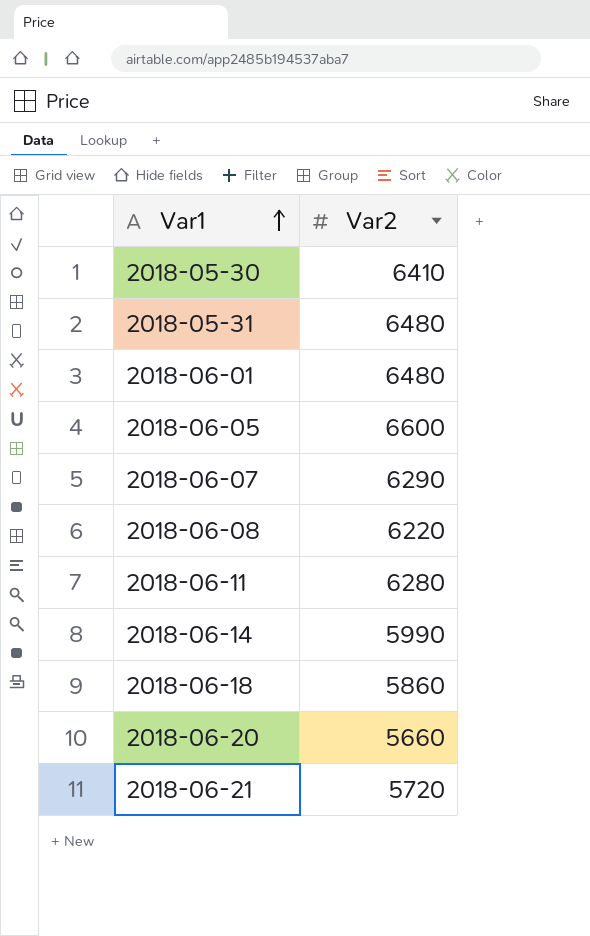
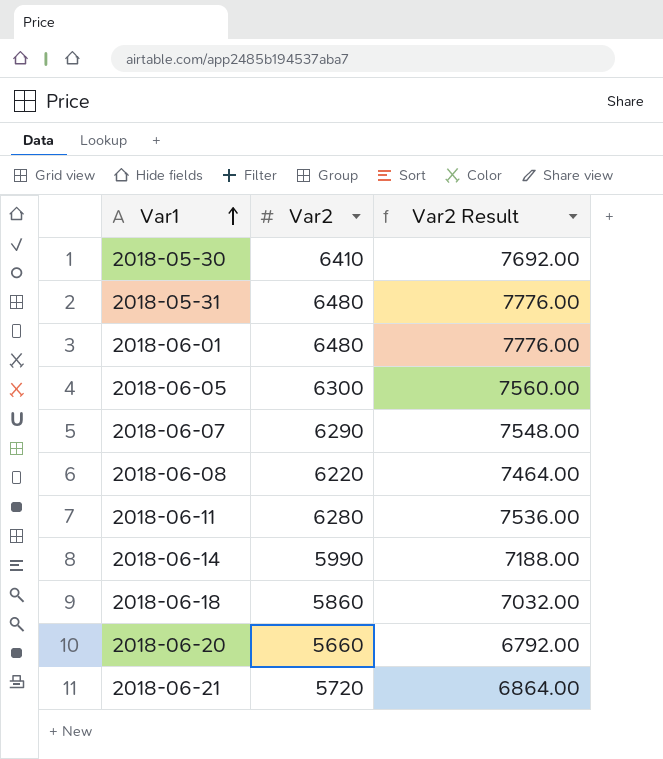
column Var2 Result | formula: none -> [Var2] * 1.2
2018-06-05 | Var2: 6600 -> 6300

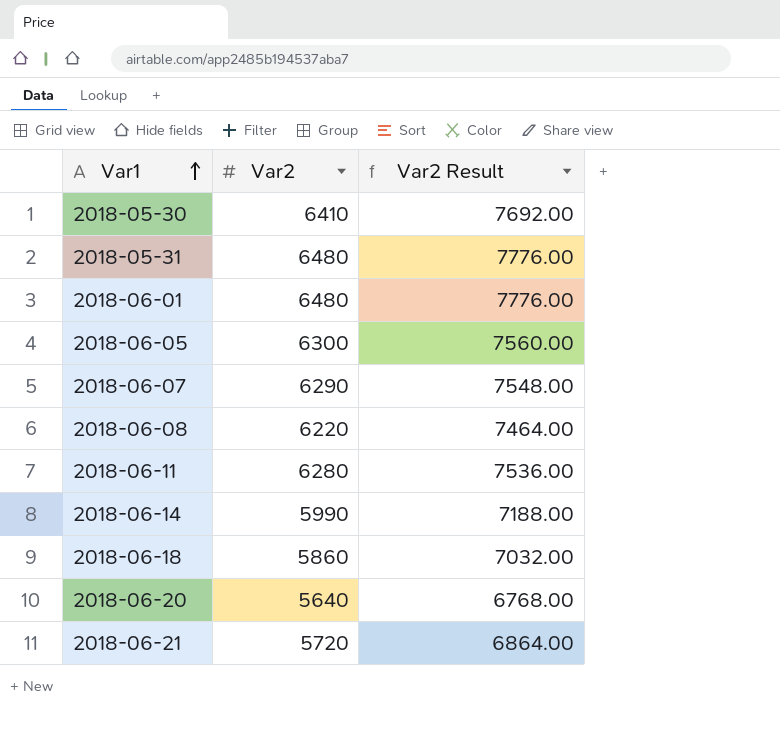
2018-06-20 | Var2: 5660 -> 5640
2018-06-20 | Var2 Result: 6792.00 -> 6768.00

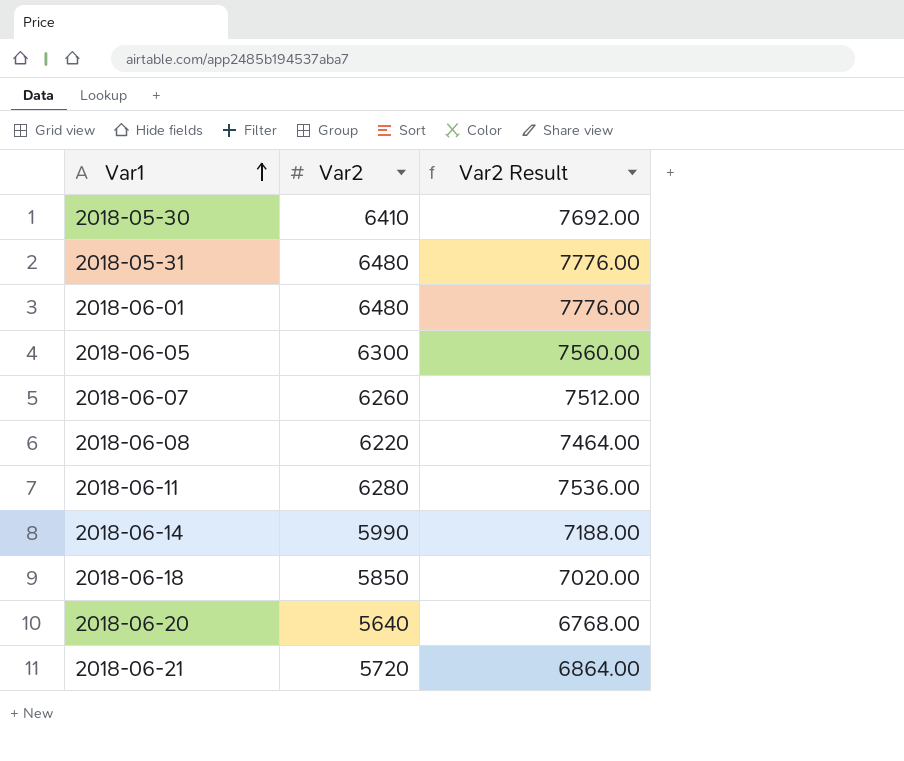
2018-06-07 | Var2: 6290 -> 6260
2018-06-07 | Var2 Result: 7548.00 -> 7512.00
2018-06-18 | Var2: 5860 -> 5850
2018-06-18 | Var2 Result: 7032.00 -> 7020.00

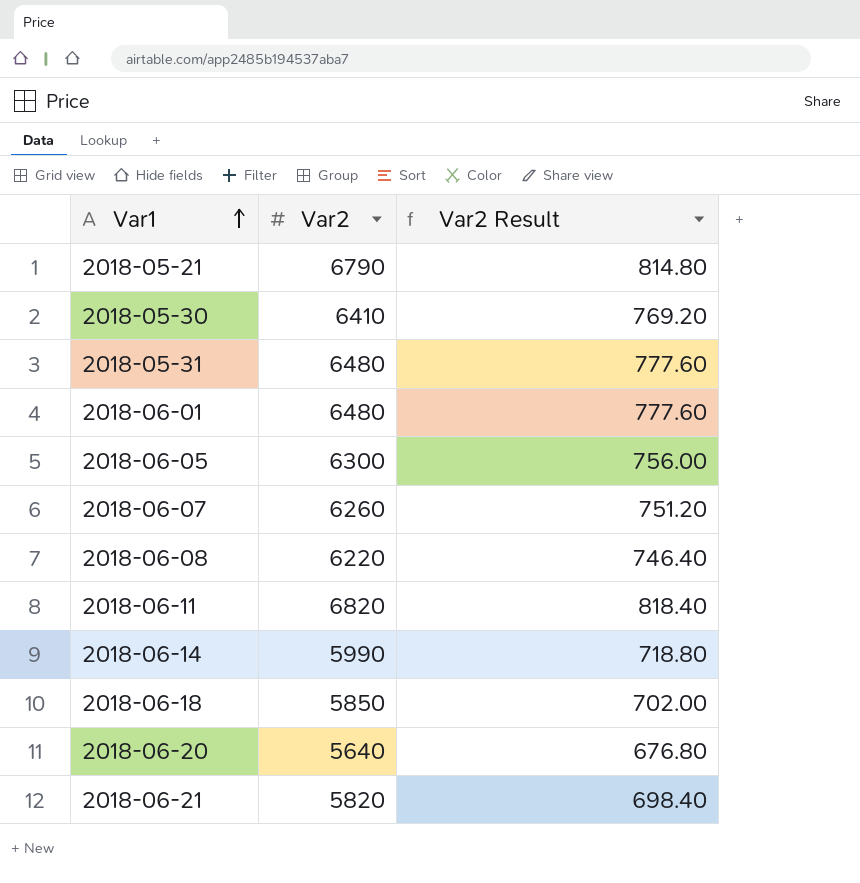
column Var2 Result | formula: [Var2] * 1.2 -> [Var2] * 0.12
row 2018-05-21: none -> 6790 | 814.80
2018-06-11 | Var2: 6280 -> 6820
2018-06-21 | Var2: 5720 -> 5820

